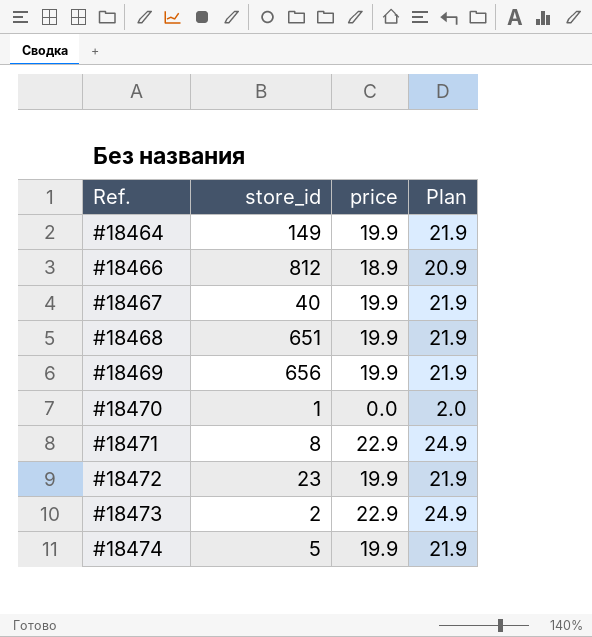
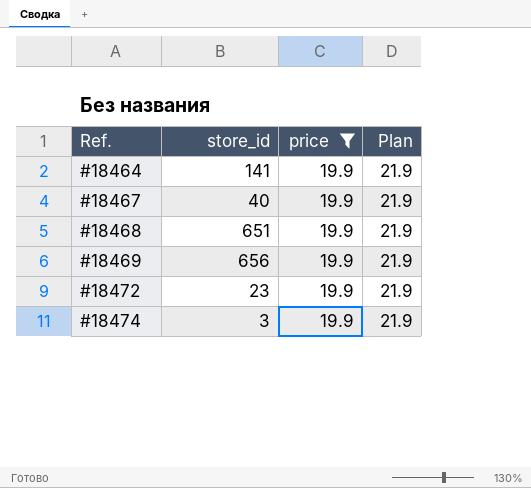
filter: none -> price = 19.9
#18464 | store_id: 149 -> 141
#18474 | store_id: 5 -> 3

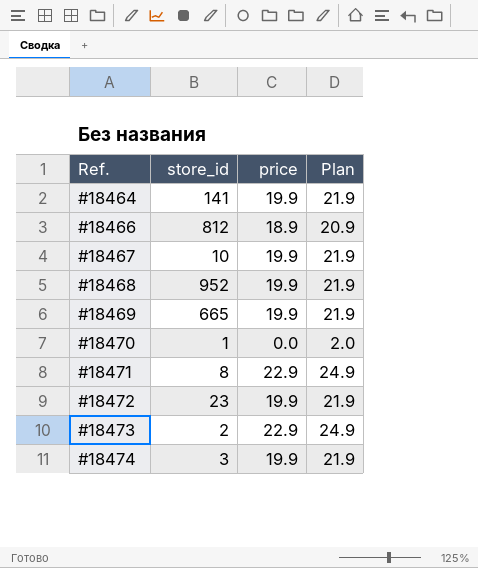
filter: price = 19.9 -> none
#18467 | store_id: 40 -> 10
#18468 | store_id: 651 -> 952
#18469 | store_id: 656 -> 665

